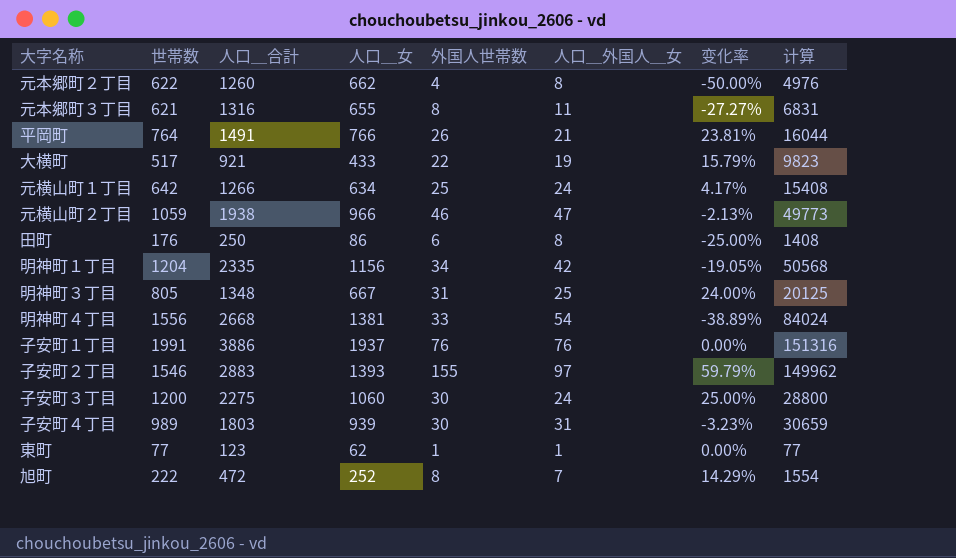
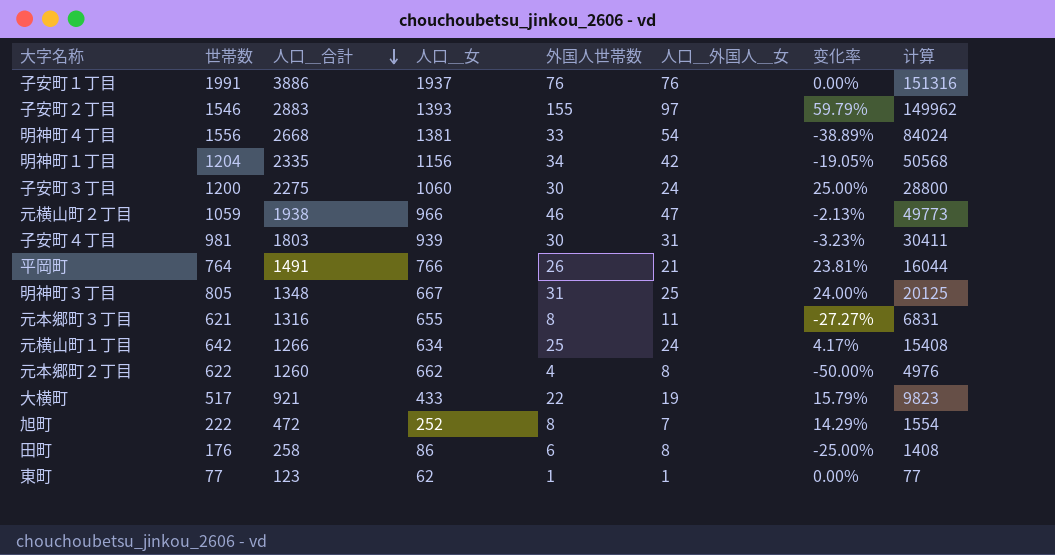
row order: none -> 人口＿合計 descending
子安町４丁目 | 世帯数: 989 -> 981
子安町４丁目 | 计算: 30659 -> 30411
田町 | 人口＿合計: 250 -> 258

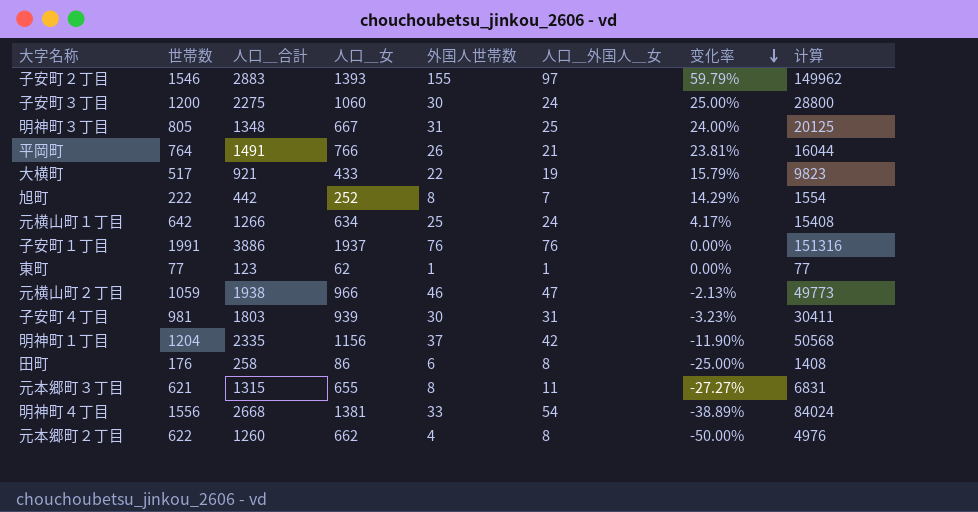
row order: 人口＿合計 descending -> 变化率 descending
旭町 | 人口＿合計: 472 -> 442
明神町１丁目 | 外国人世帯数: 34 -> 37
明神町１丁目 | 变化率: -19.05% -> -11.90%
元本郷町３丁目 | 人口＿合計: 1316 -> 1315

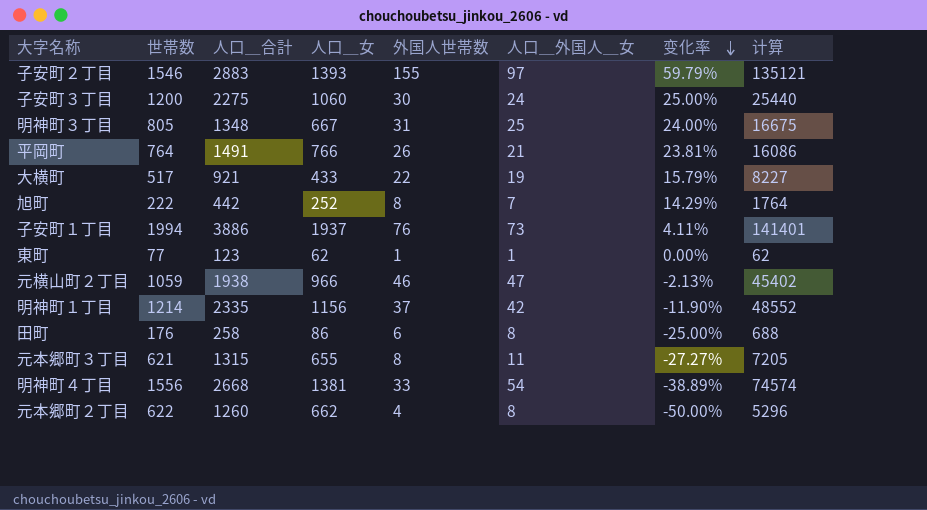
column 计算 | formula: [世帯数] * [人口＿外国人＿女] -> [人口＿女] * [人口＿外国人＿女]
row 元横山町１丁目: 642 | 1266 | 634 | 25 | 24 | 4.17% | 15408 -> none
row 子安町４丁目: 981 | 1803 | 939 | 30 | 31 | -3.23% | 30411 -> none
子安町１丁目 | 世帯数: 1991 -> 1994
子安町１丁目 | 人口＿外国人＿女: 76 -> 73
子安町１丁目 | 变化率: 0.00% -> 4.11%
明神町１丁目 | 世帯数: 1204 -> 1214

